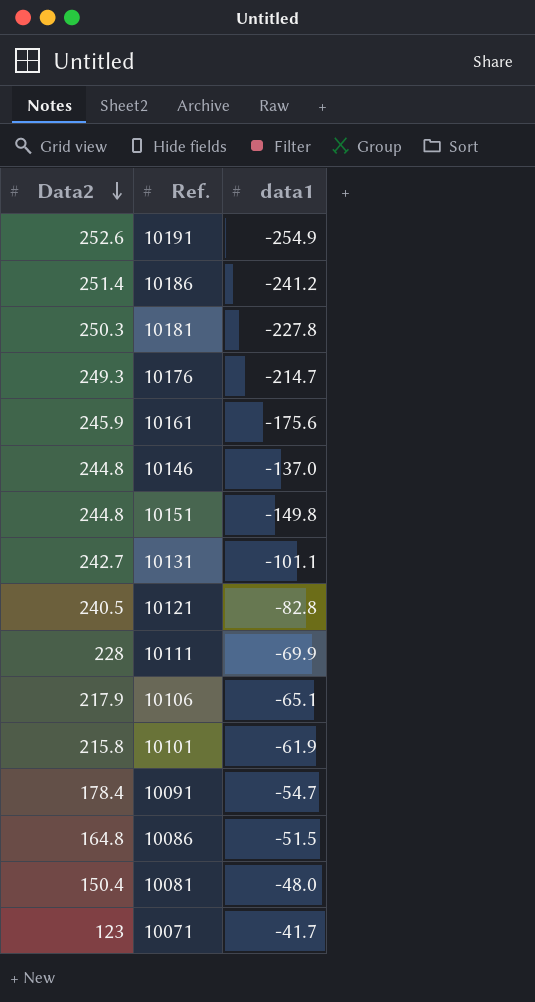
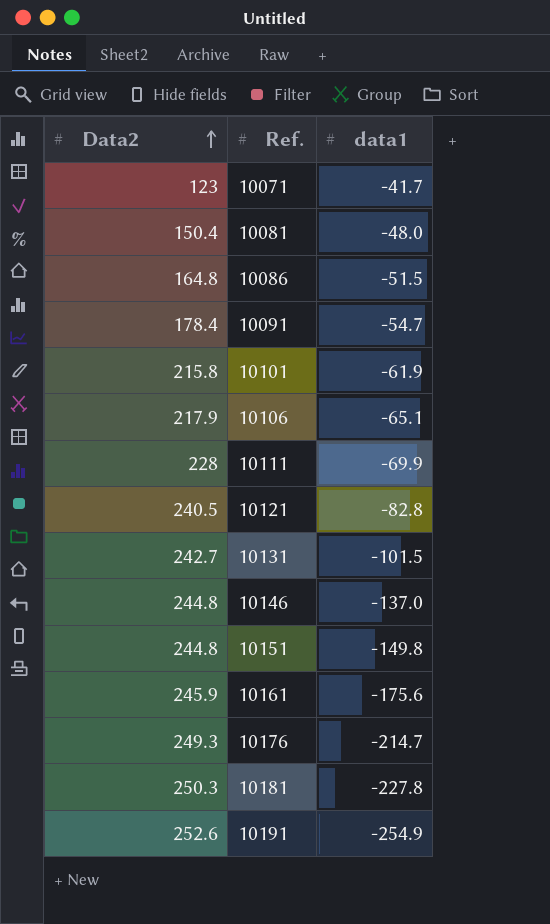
row order: Data2 descending -> Data2 ascending
row 10186: 251.4 | -241.2 -> none
10131 | data1: -101.1 -> -101.5

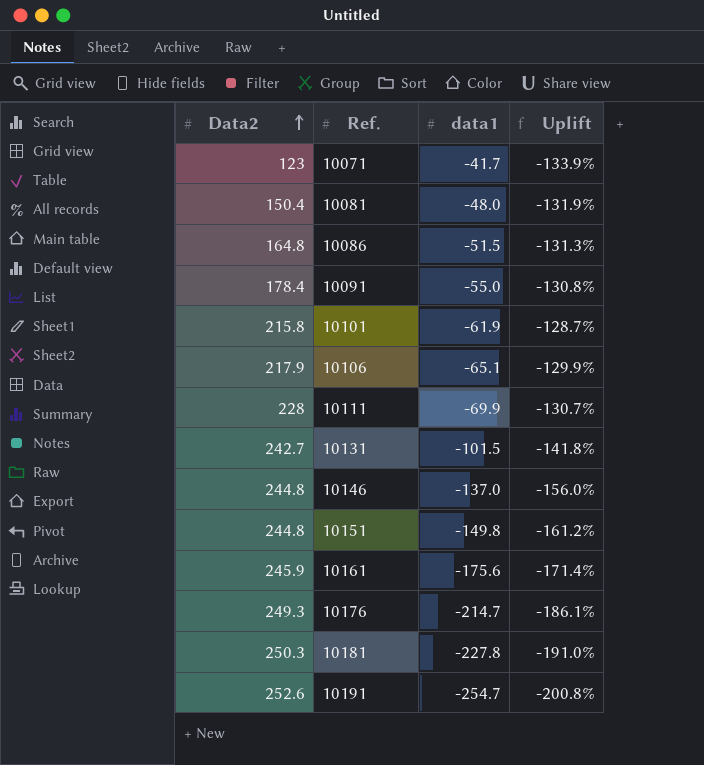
column Uplift | formula: none -> ([data1] - [Data2]) / [Data2]
row 10121: 240.5 | -82.8 -> none
10091 | data1: -54.7 -> -55.0
10191 | data1: -254.9 -> -254.7

